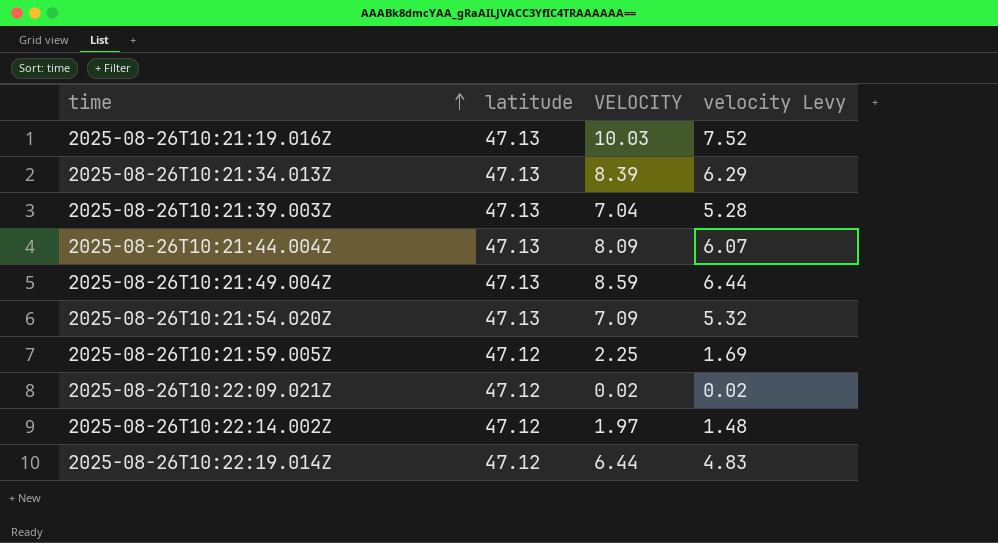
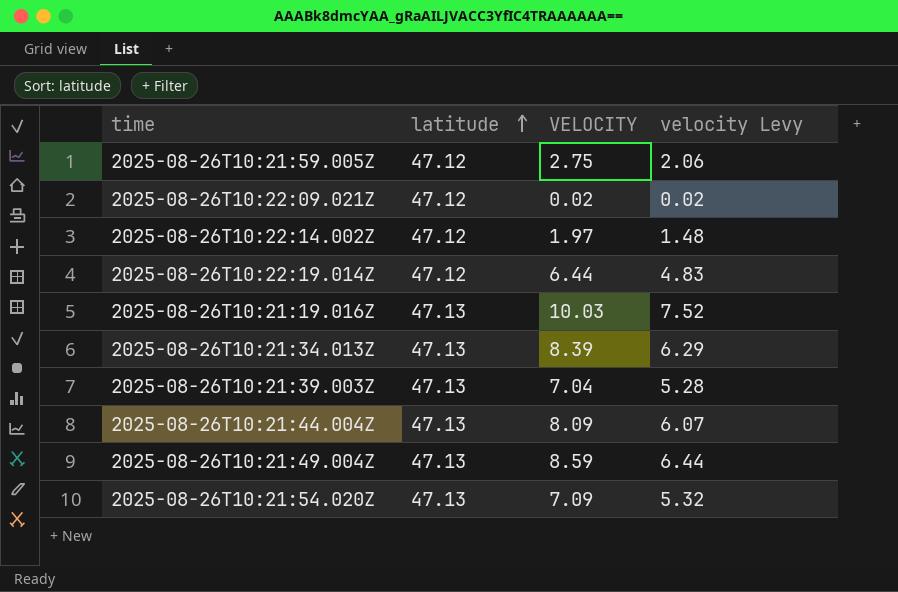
row order: time ascending -> latitude ascending
2025-08-26T10:21:59.005Z | VELOCITY: 2.25 -> 2.75
2025-08-26T10:21:59.005Z | velocity Levy: 1.69 -> 2.06

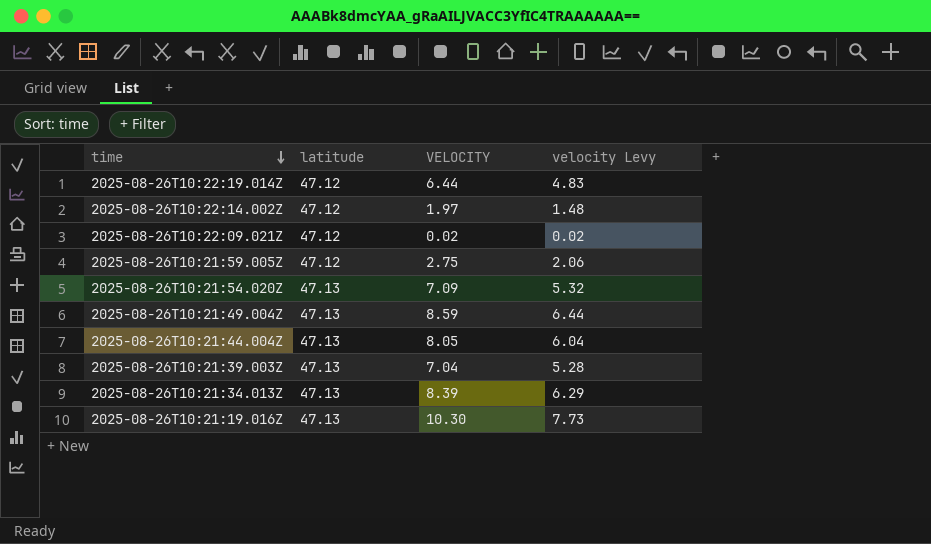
row order: latitude ascending -> time descending
2025-08-26T10:21:44.004Z | VELOCITY: 8.09 -> 8.05
2025-08-26T10:21:44.004Z | velocity Levy: 6.07 -> 6.04
2025-08-26T10:21:19.016Z | VELOCITY: 10.03 -> 10.30
2025-08-26T10:21:19.016Z | velocity Levy: 7.52 -> 7.73

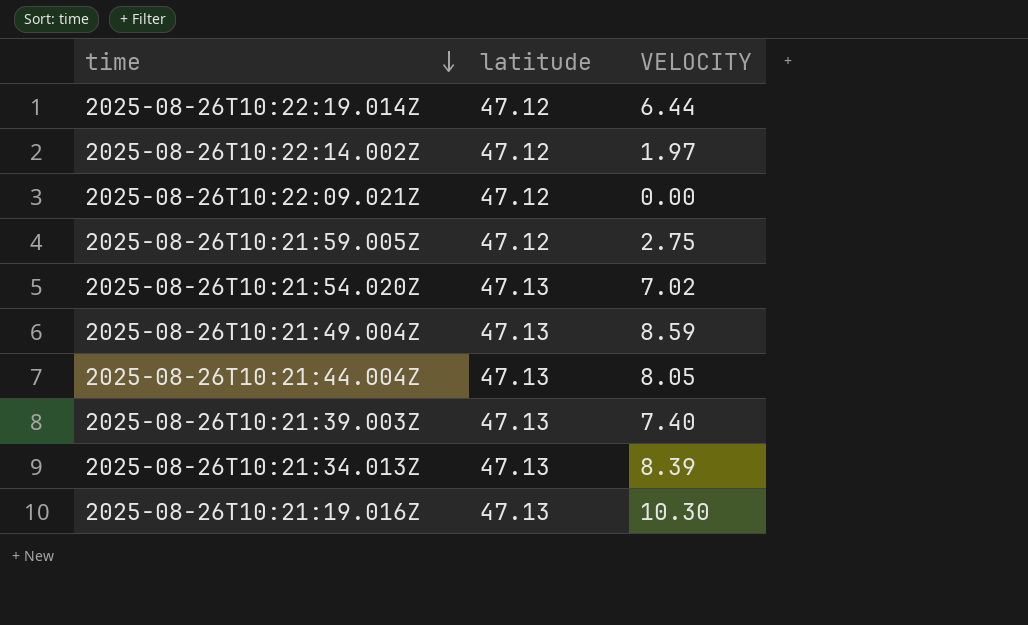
column velocity Levy | formula: [VELOCITY] * 0.75 -> none
2025-08-26T10:22:09.021Z | VELOCITY: 0.02 -> 0.00
2025-08-26T10:21:54.020Z | VELOCITY: 7.09 -> 7.02
2025-08-26T10:21:39.003Z | VELOCITY: 7.04 -> 7.40

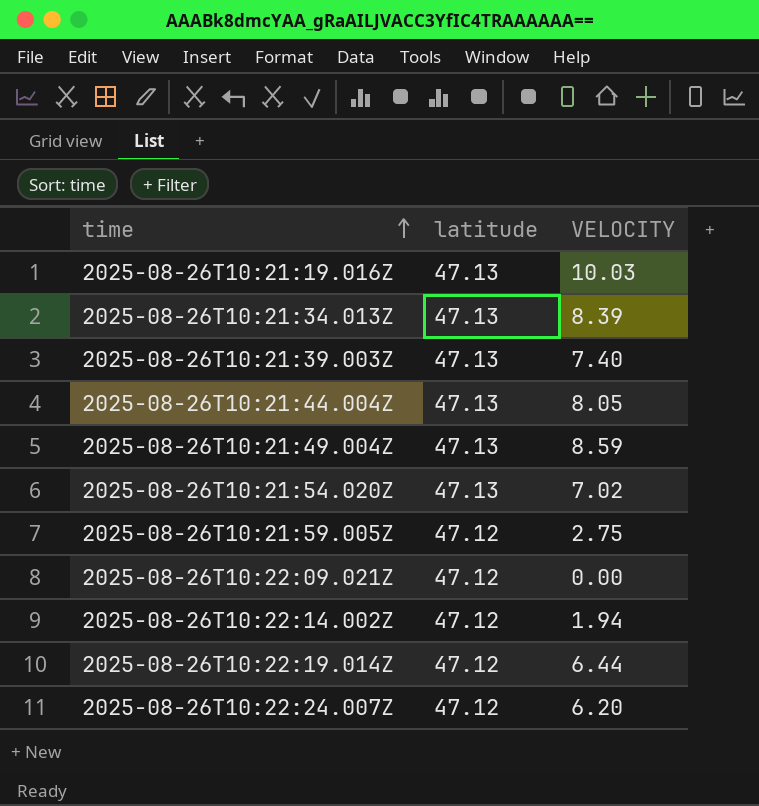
row order: time descending -> time ascending
2025-08-26T10:21:19.016Z | VELOCITY: 10.30 -> 10.03
2025-08-26T10:22:14.002Z | VELOCITY: 1.97 -> 1.94
row 2025-08-26T10:22:24.007Z: none -> 47.12 | 6.20

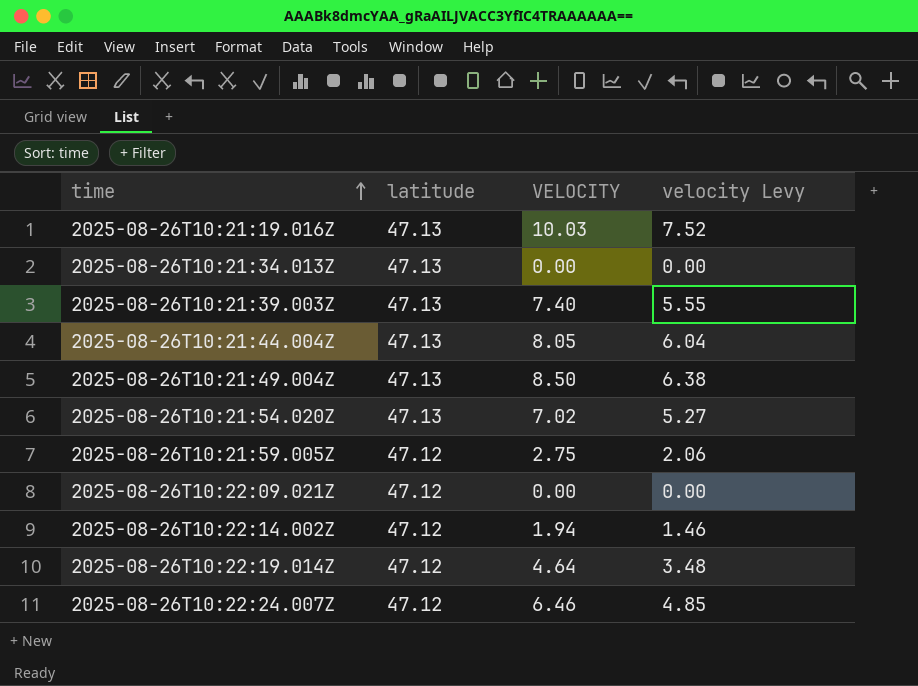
column velocity Levy | formula: none -> [VELOCITY] * 0.75
2025-08-26T10:21:34.013Z | VELOCITY: 8.39 -> 0.00
2025-08-26T10:21:49.004Z | VELOCITY: 8.59 -> 8.50
2025-08-26T10:22:19.014Z | VELOCITY: 6.44 -> 4.64
2025-08-26T10:22:24.007Z | VELOCITY: 6.20 -> 6.46

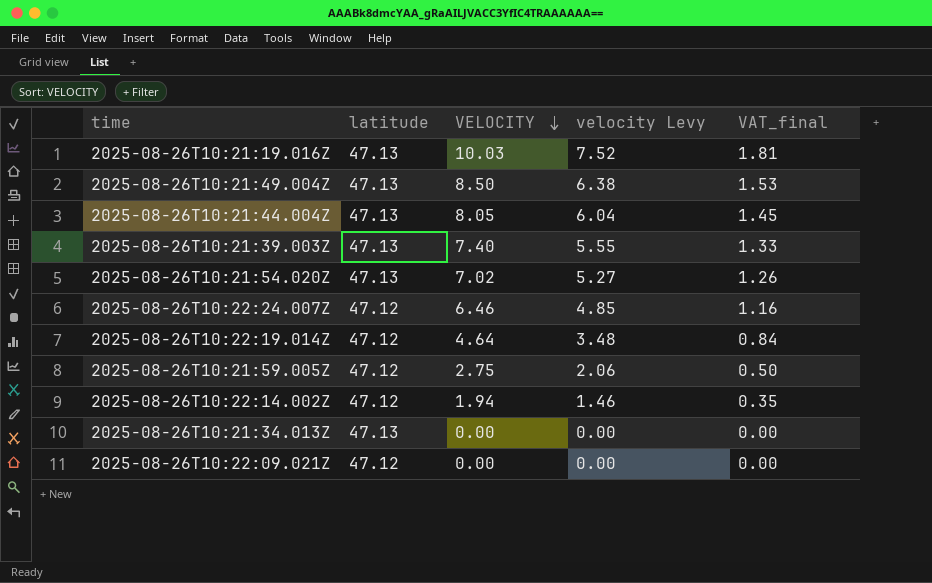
row order: time ascending -> VELOCITY descending
column VAT_final | formula: none -> [VELOCITY] * 0.18

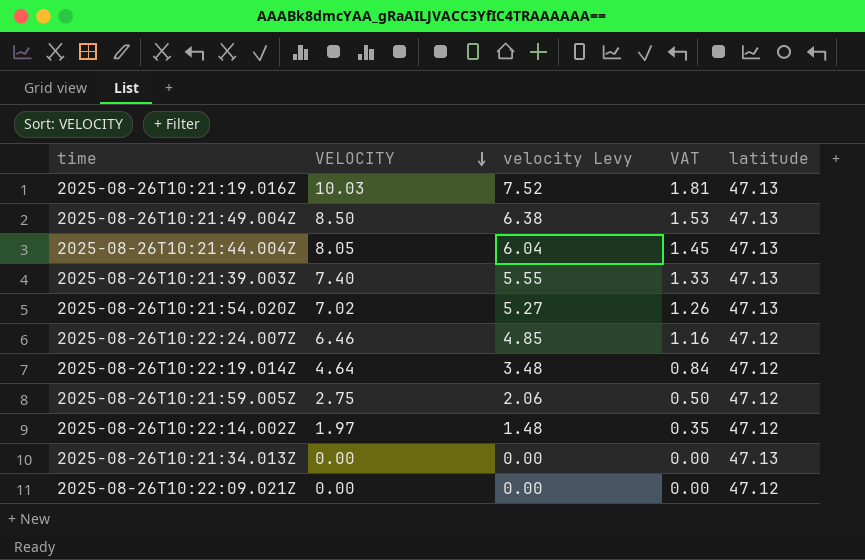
column name: VAT_final -> VAT
column latitude | position: 2 -> 5
2025-08-26T10:22:14.002Z | VELOCITY: 1.94 -> 1.97
2025-08-26T10:22:14.002Z | velocity Levy: 1.46 -> 1.48

